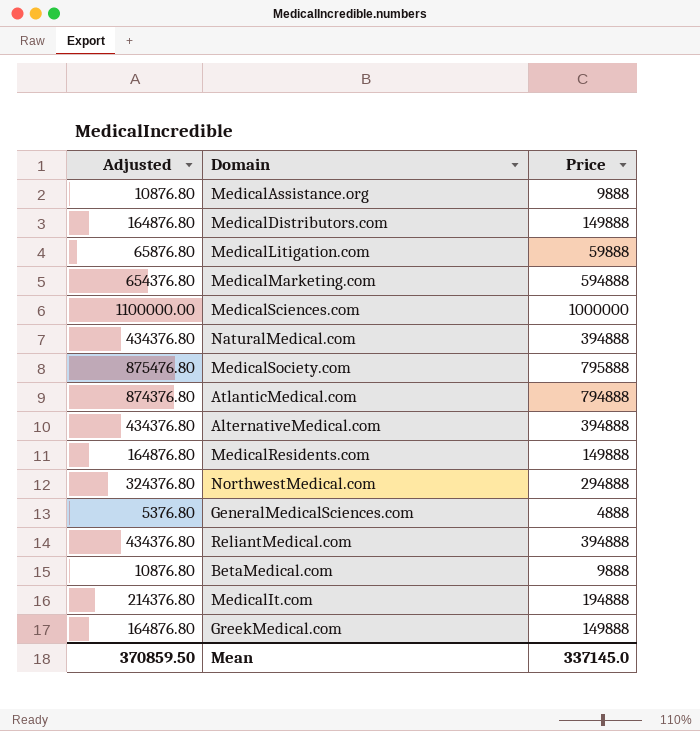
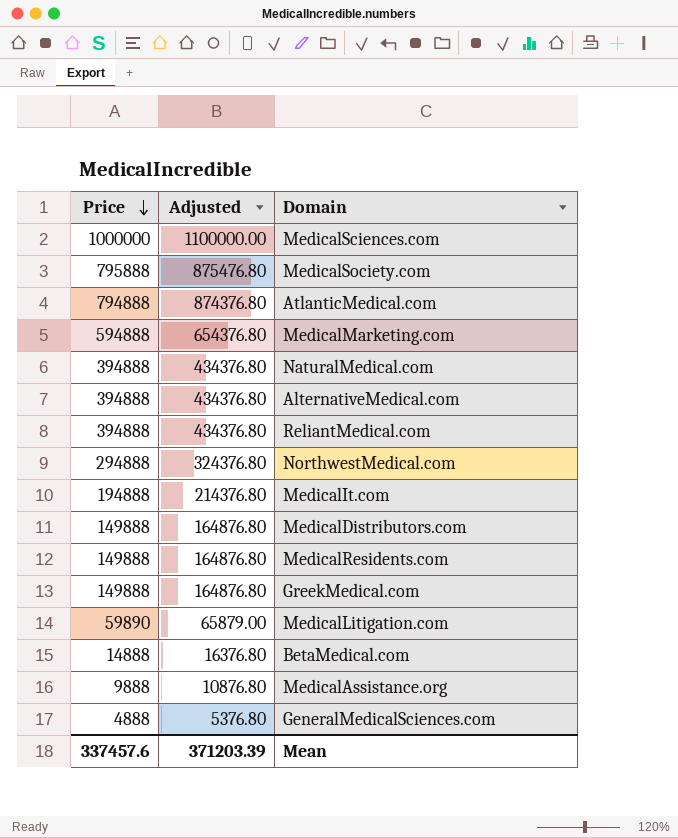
row order: none -> Price descending
column Price | position: 3 -> 1
MedicalLitigation.com | Price: 59888 -> 59890
MedicalLitigation.com | Adjusted: 65876.80 -> 65879.00
BetaMedical.com | Price: 9888 -> 14888
BetaMedical.com | Adjusted: 10876.80 -> 16376.80
Mean | Price: 337145.0 -> 337457.6
Mean | Adjusted: 370859.50 -> 371203.39

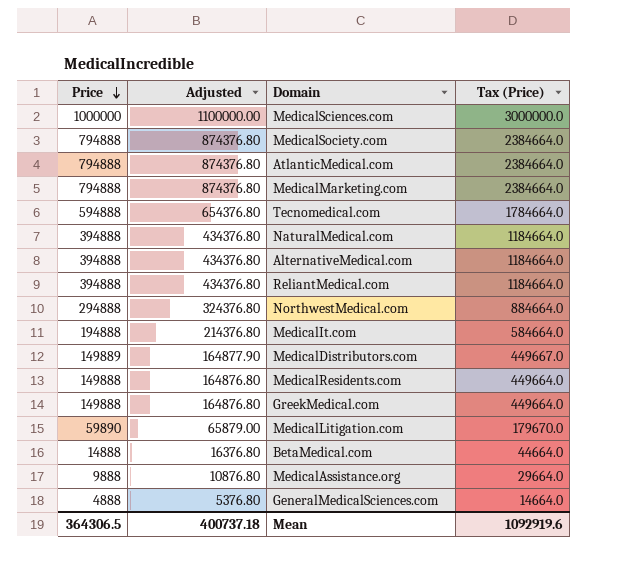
column Tax (Price) | formula: none -> [Price] * 3
MedicalSociety.com | Price: 795888 -> 794888
MedicalSociety.com | Adjusted: 875476.80 -> 874376.80
MedicalMarketing.com | Price: 594888 -> 794888
MedicalMarketing.com | Adjusted: 654376.80 -> 874376.80
row Tecnomedical.com: none -> 594888 | 654376.80 | 1784664.0
MedicalDistributors.com | Price: 149888 -> 149889
MedicalDistributors.com | Adjusted: 164876.80 -> 164877.90
Mean | Price: 337457.6 -> 364306.5
Mean | Adjusted: 371203.39 -> 400737.18

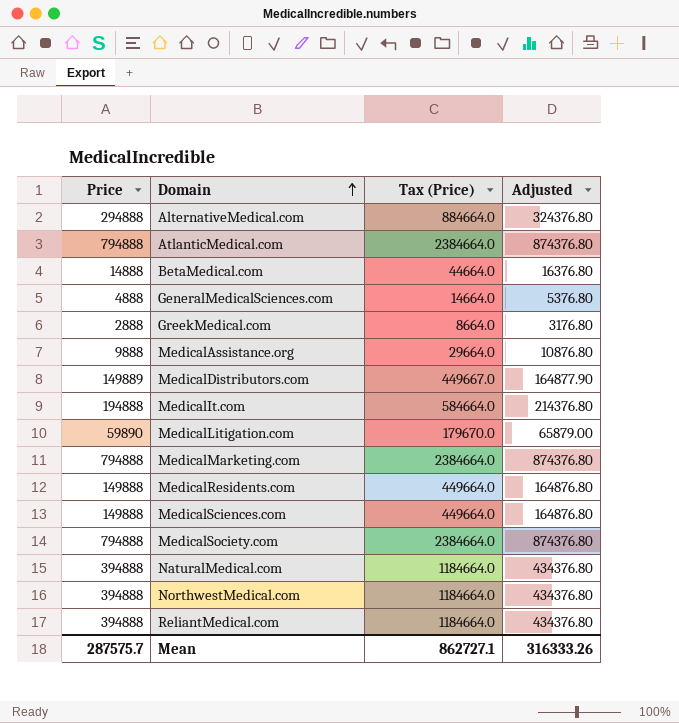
row order: Price descending -> Domain ascending
column Adjusted | position: 2 -> 4
row Tecnomedical.com: 594888 | 654376.80 | 1784664.0 -> none
AlternativeMedical.com | Price: 394888 -> 294888
AlternativeMedical.com | Tax (Price): 1184664.0 -> 884664.0
AlternativeMedical.com | Adjusted: 434376.80 -> 324376.80
GreekMedical.com | Price: 149888 -> 2888
GreekMedical.com | Tax (Price): 449664.0 -> 8664.0
GreekMedical.com | Adjusted: 164876.80 -> 3176.80
MedicalSciences.com | Price: 1000000 -> 149888
MedicalSciences.com | Tax (Price): 3000000.0 -> 449664.0
MedicalSciences.com | Adjusted: 1100000.00 -> 164876.80
NorthwestMedical.com | Price: 294888 -> 394888
NorthwestMedical.com | Tax (Price): 884664.0 -> 1184664.0
NorthwestMedical.com | Adjusted: 324376.80 -> 434376.80
Mean | Price: 364306.5 -> 287575.7
Mean | Tax (Price): 1092919.6 -> 862727.1
Mean | Adjusted: 400737.18 -> 316333.26

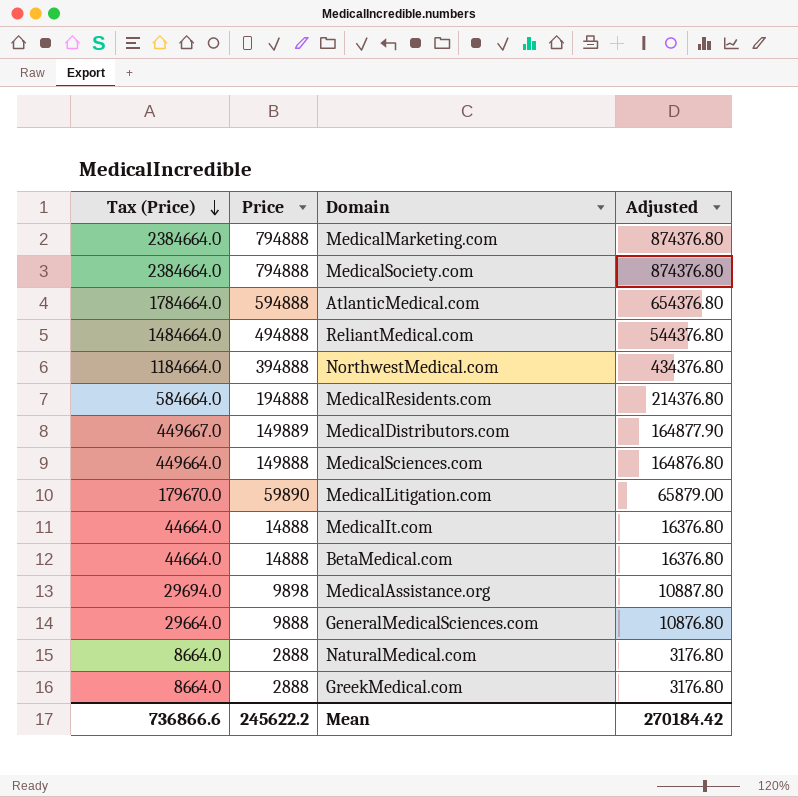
row order: Domain ascending -> Tax (Price) descending
column Tax (Price) | position: 3 -> 1
row AlternativeMedical.com: 294888 | 884664.0 | 324376.80 -> none
AtlanticMedical.com | Tax (Price): 2384664.0 -> 1784664.0
AtlanticMedical.com | Price: 794888 -> 594888
AtlanticMedical.com | Adjusted: 874376.80 -> 654376.80
ReliantMedical.com | Tax (Price): 1184664.0 -> 1484664.0
ReliantMedical.com | Price: 394888 -> 494888
ReliantMedical.com | Adjusted: 434376.80 -> 544376.80
MedicalResidents.com | Tax (Price): 449664.0 -> 584664.0
MedicalResidents.com | Price: 149888 -> 194888
MedicalResidents.com | Adjusted: 164876.80 -> 214376.80
MedicalIt.com | Tax (Price): 584664.0 -> 44664.0
MedicalIt.com | Price: 194888 -> 14888
MedicalIt.com | Adjusted: 214376.80 -> 16376.80
MedicalAssistance.org | Tax (Price): 29664.0 -> 29694.0
MedicalAssistance.org | Price: 9888 -> 9898
MedicalAssistance.org | Adjusted: 10876.80 -> 10887.80
GeneralMedicalSciences.com | Tax (Price): 14664.0 -> 29664.0
GeneralMedicalSciences.com | Price: 4888 -> 9888
GeneralMedicalSciences.com | Adjusted: 5376.80 -> 10876.80
NaturalMedical.com | Tax (Price): 1184664.0 -> 8664.0
NaturalMedical.com | Price: 394888 -> 2888
NaturalMedical.com | Adjusted: 434376.80 -> 3176.80
Mean | Tax (Price): 862727.1 -> 736866.6
Mean | Price: 287575.7 -> 245622.2
Mean | Adjusted: 316333.26 -> 270184.42

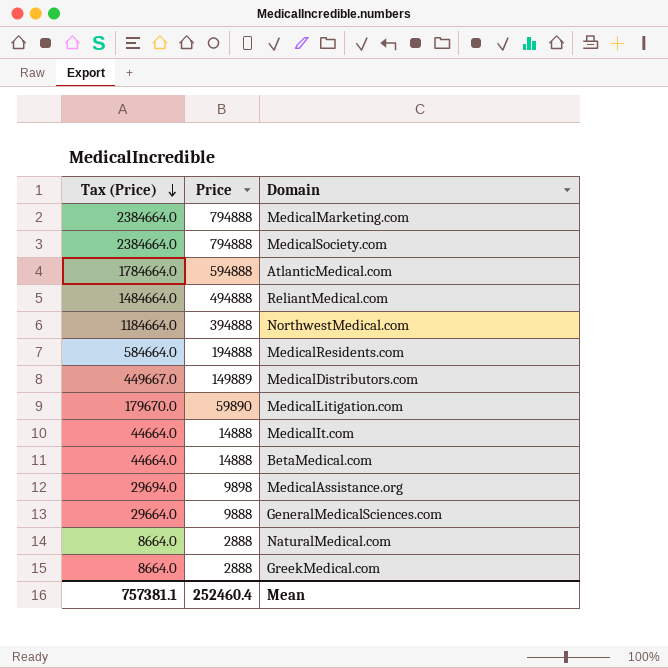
column Adjusted | formula: [Price] * 1.1 -> none
row MedicalSciences.com: 449664.0 | 149888 | 164876.80 -> none
Mean | Tax (Price): 736866.6 -> 757381.1
Mean | Price: 245622.2 -> 252460.4

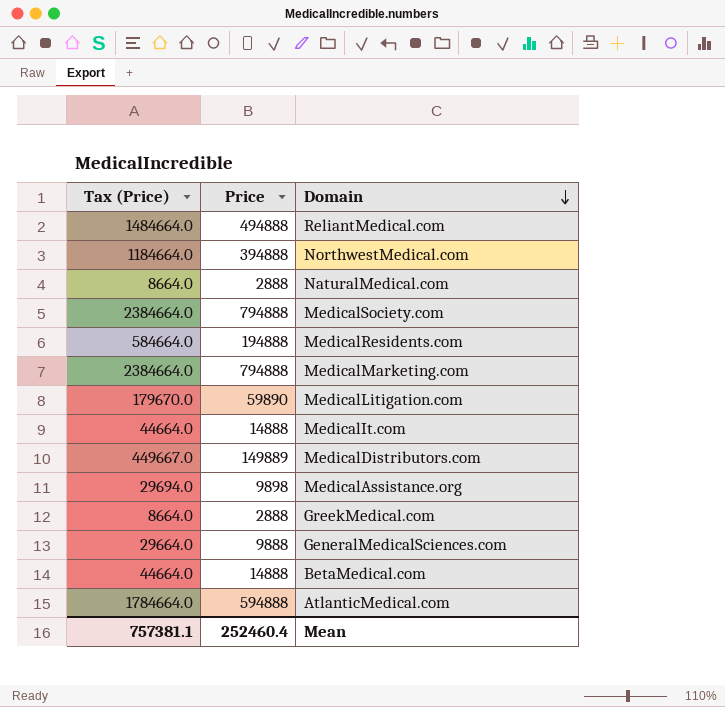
row order: Tax (Price) descending -> Domain descending

